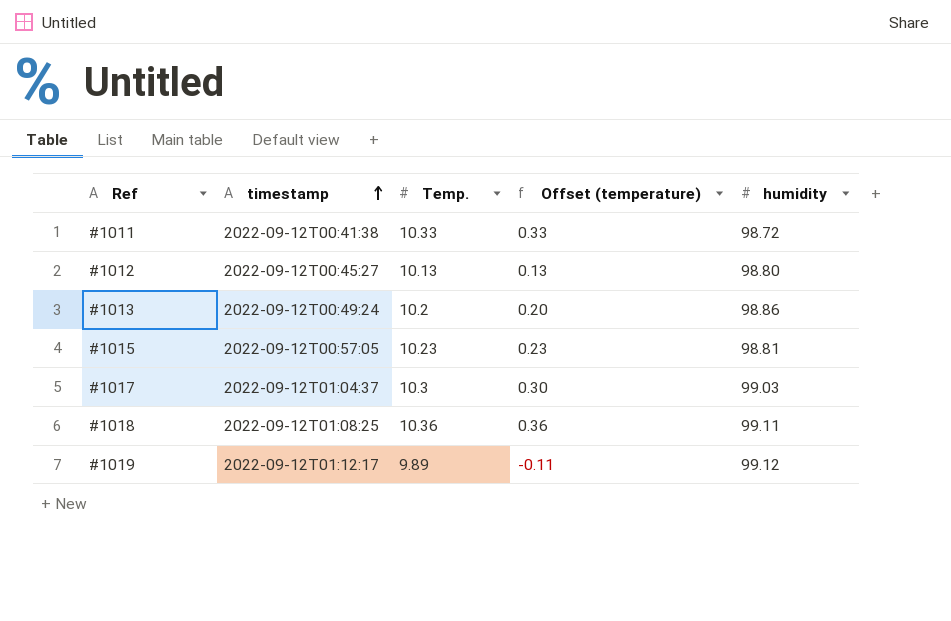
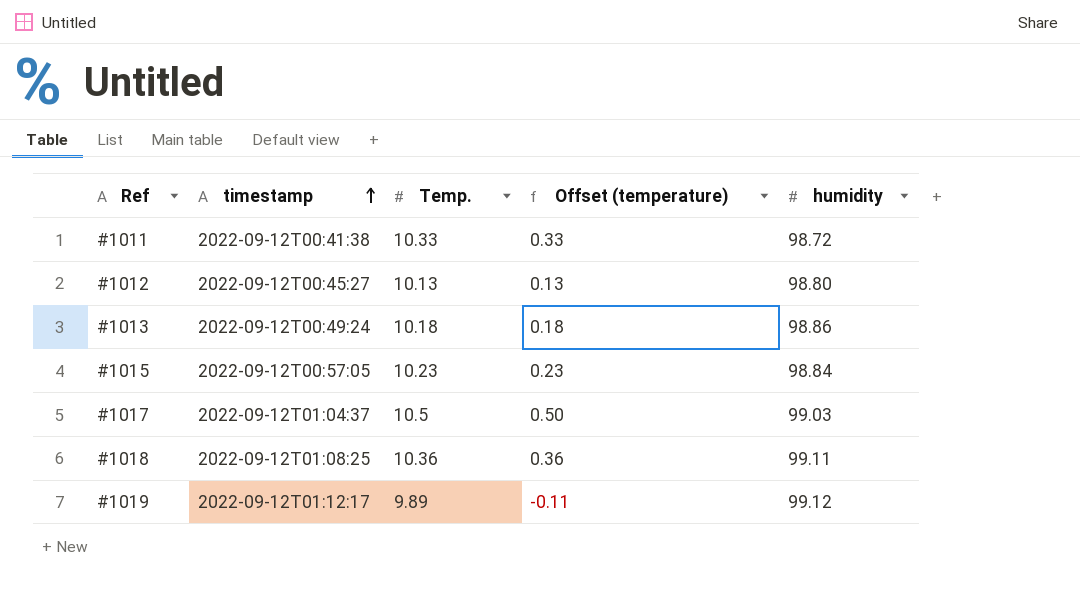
#1013 | Temp.: 10.2 -> 10.18
#1013 | Offset (temperature): 0.20 -> 0.18
#1015 | humidity: 98.81 -> 98.84
#1017 | Temp.: 10.3 -> 10.5
#1017 | Offset (temperature): 0.30 -> 0.50

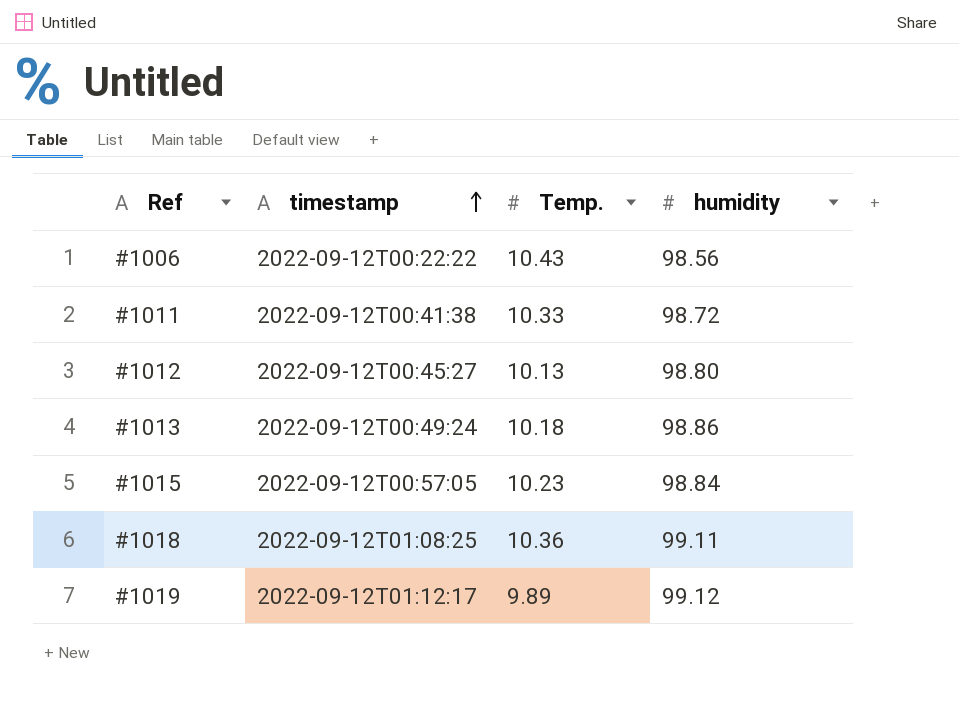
column Offset (temperature) | formula: [Temp.] - 10 -> none
row #1017: 2022-09-12T01:04:37 | 10.5 | 0.50 | 99.03 -> none
row #1006: none -> 2022-09-12T00:22:22 | 10.43 | 98.56

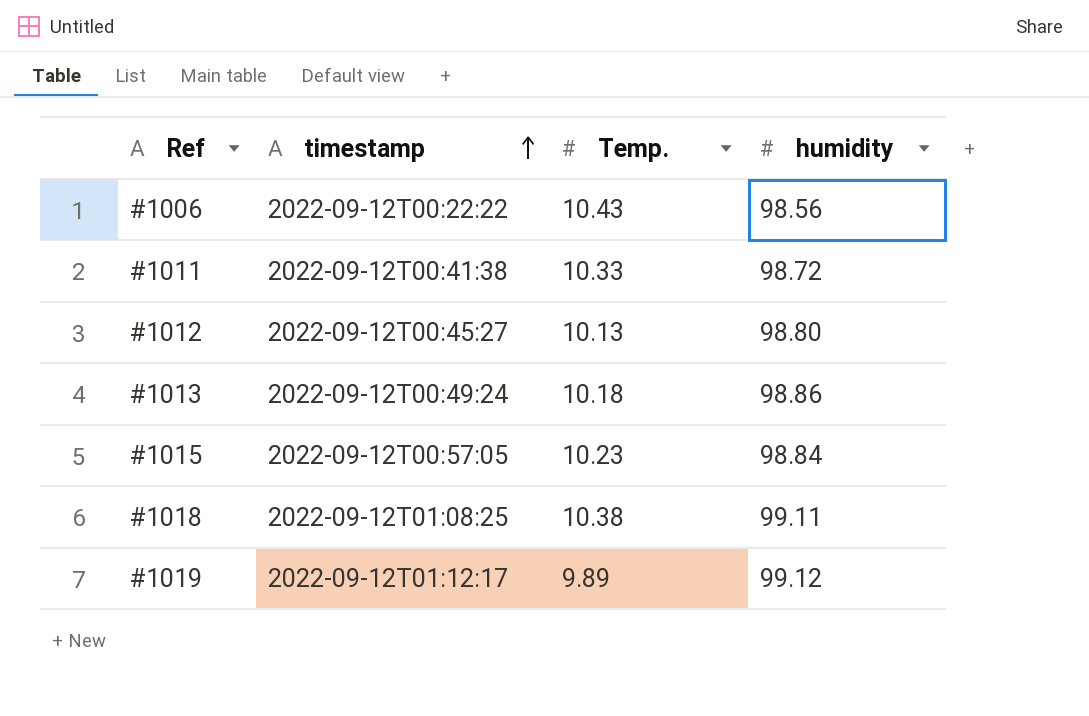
#1018 | Temp.: 10.36 -> 10.38

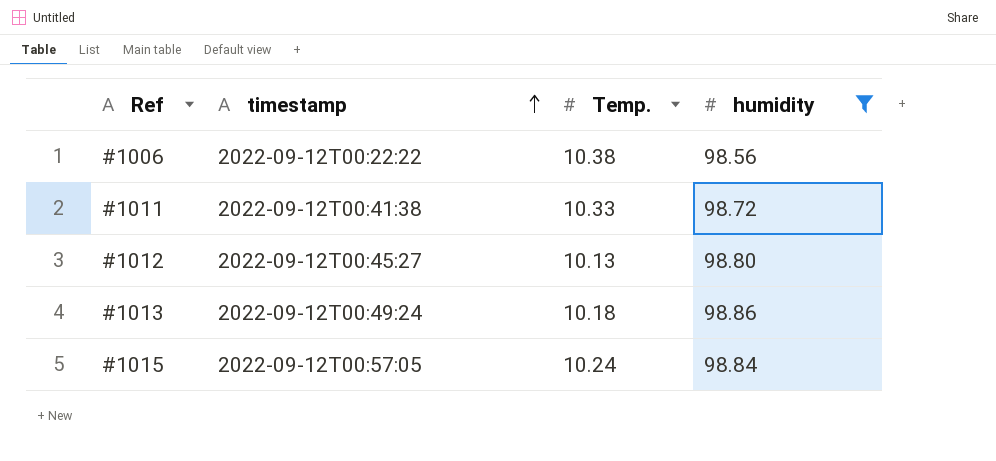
filter: none -> humidity <= 98.86
#1006 | Temp.: 10.43 -> 10.38
#1015 | Temp.: 10.23 -> 10.24

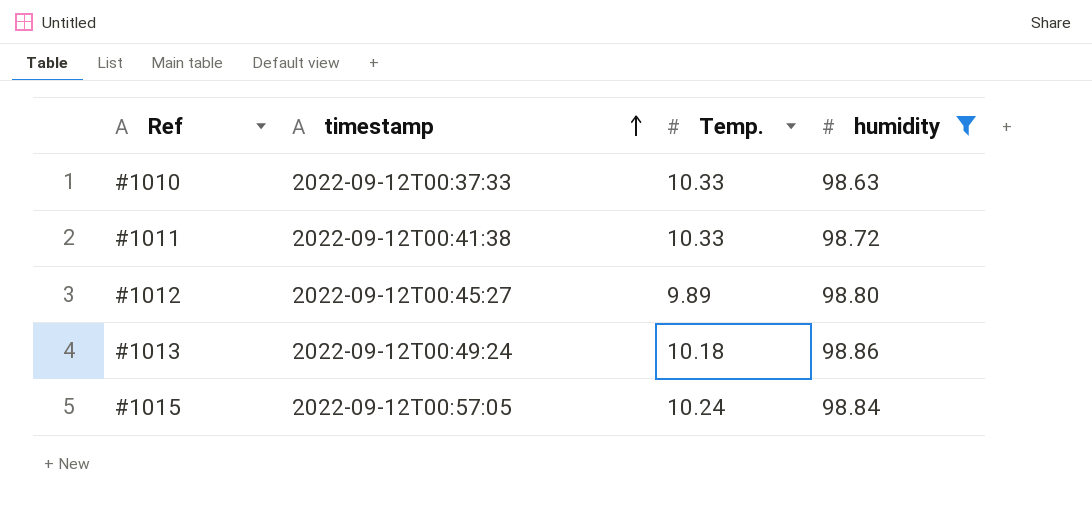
row #1006: 2022-09-12T00:22:22 | 10.38 | 98.56 -> none
row #1010: none -> 2022-09-12T00:37:33 | 10.33 | 98.63
#1012 | Temp.: 10.13 -> 9.89

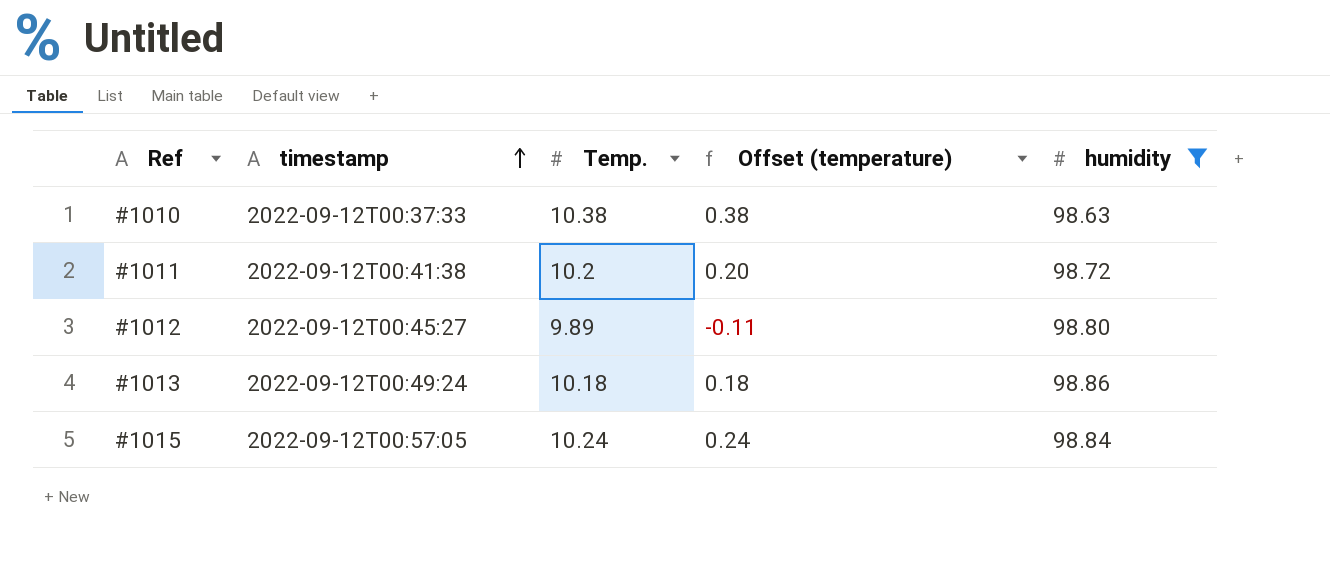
column Offset (temperature) | formula: none -> [Temp.] - 10
#1010 | Temp.: 10.33 -> 10.38
#1011 | Temp.: 10.33 -> 10.2

